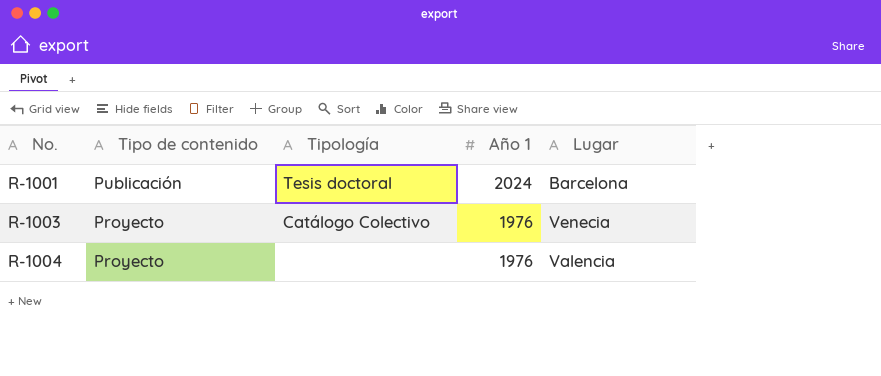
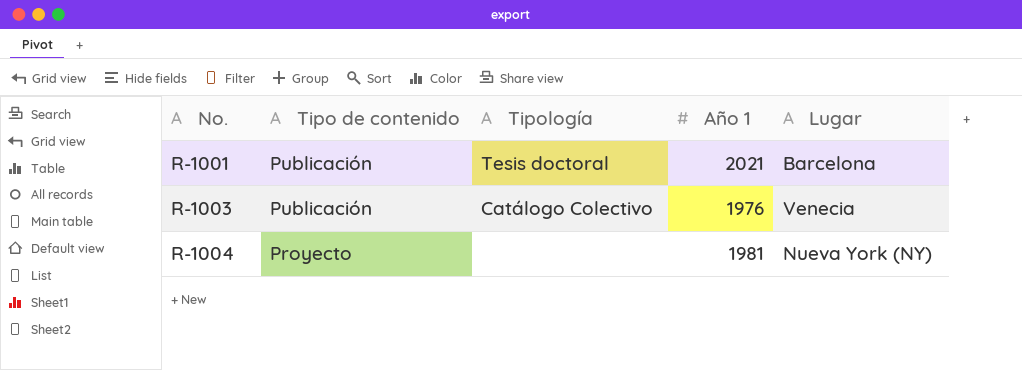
R-1001 | Año 1: 2024 -> 2021
R-1003 | Tipo de contenido: Proyecto -> Publicación
R-1004 | Año 1: 1976 -> 1981
R-1004 | Lugar: Valencia -> Nueva York (NY)

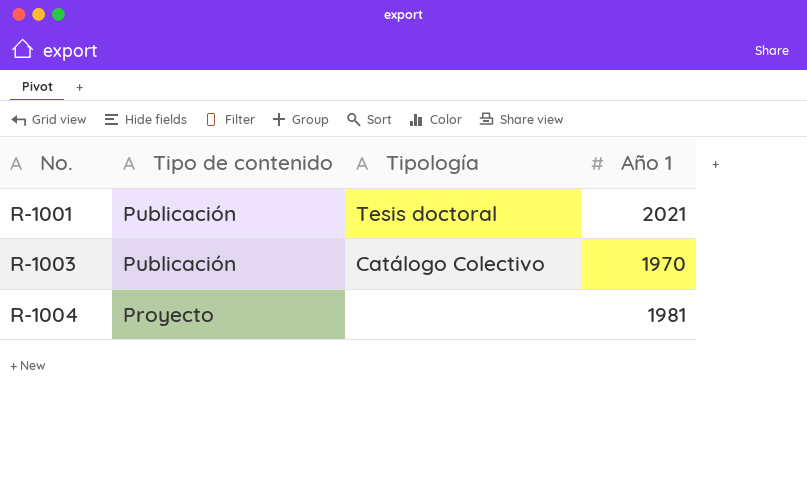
column Lugar | position: 5 -> none
R-1003 | Año 1: 1976 -> 1970

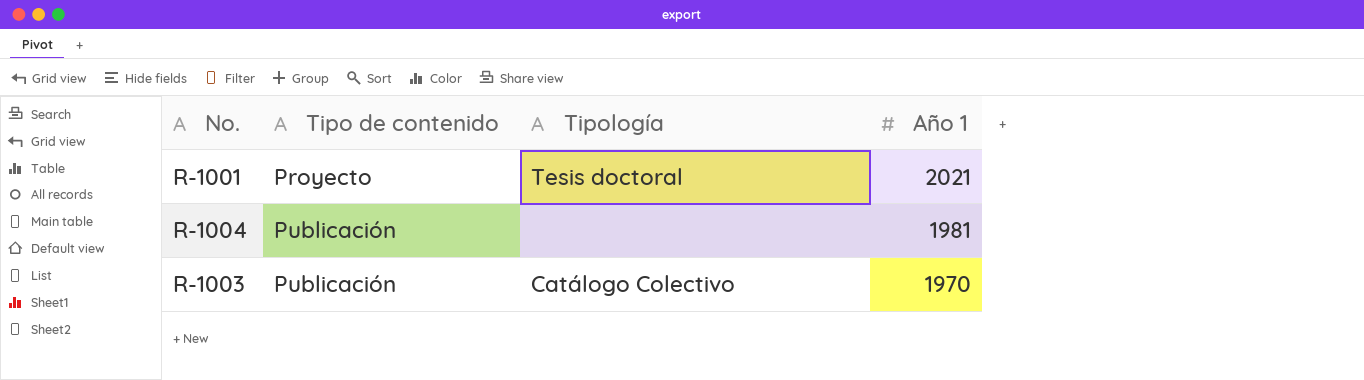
row order: No. ascending -> Tipo de contenido ascending
R-1001 | Tipo de contenido: Publicación -> Proyecto
R-1004 | Tipo de contenido: Proyecto -> Publicación

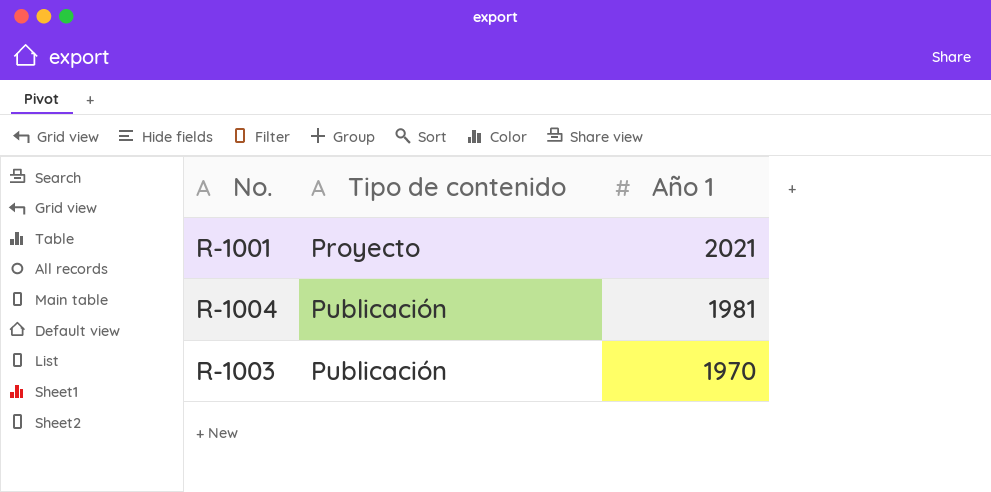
column Tipología | position: 3 -> none

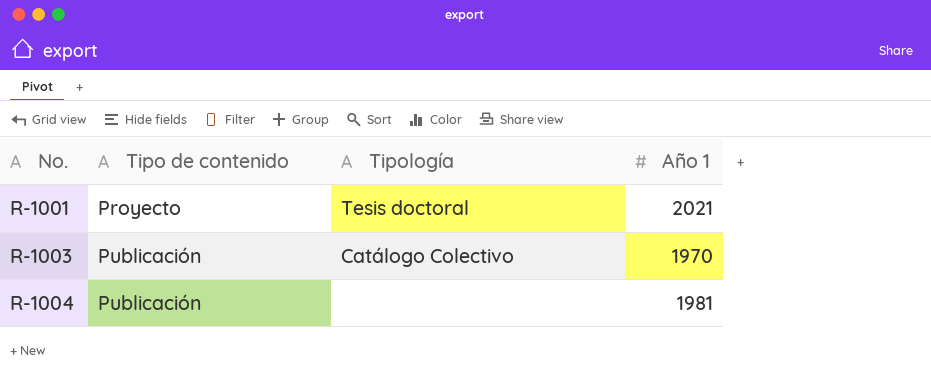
row order: Tipo de contenido ascending -> No. ascending
column Tipología | position: none -> 3

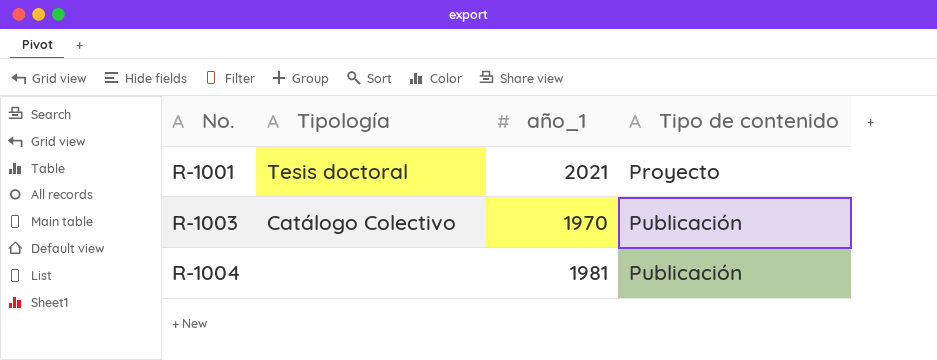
column name: Año 1 -> año_1
column Tipo de contenido | position: 2 -> 4

